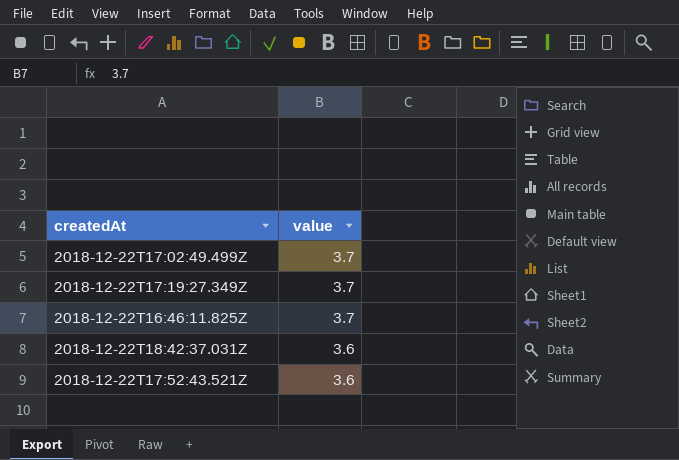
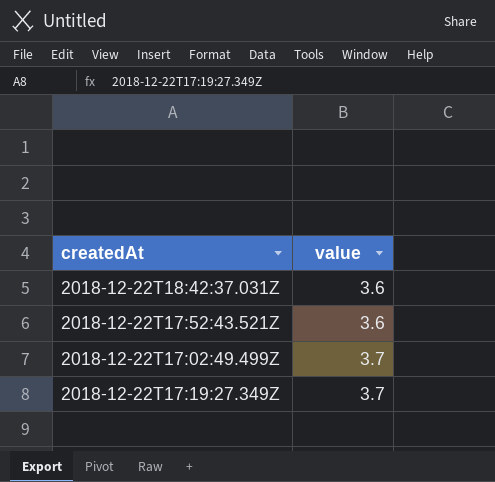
row order: value descending -> value ascending
row 2018-12-22T16:46:11.825Z: 3.7 -> none

